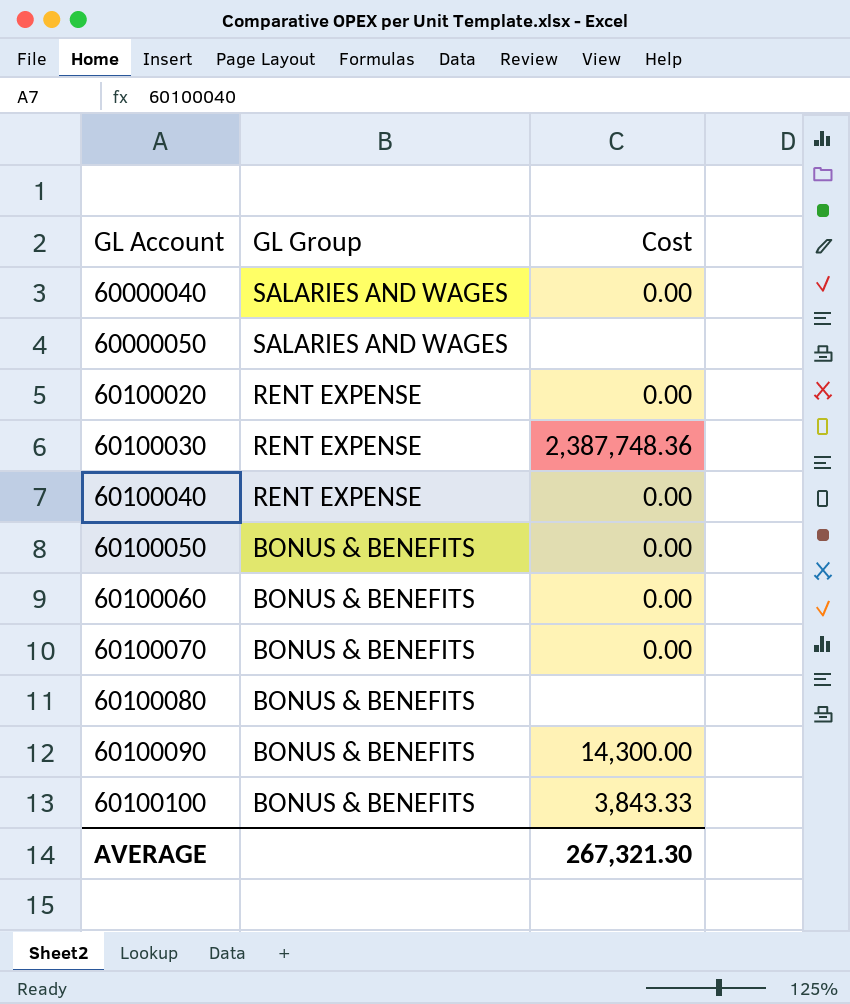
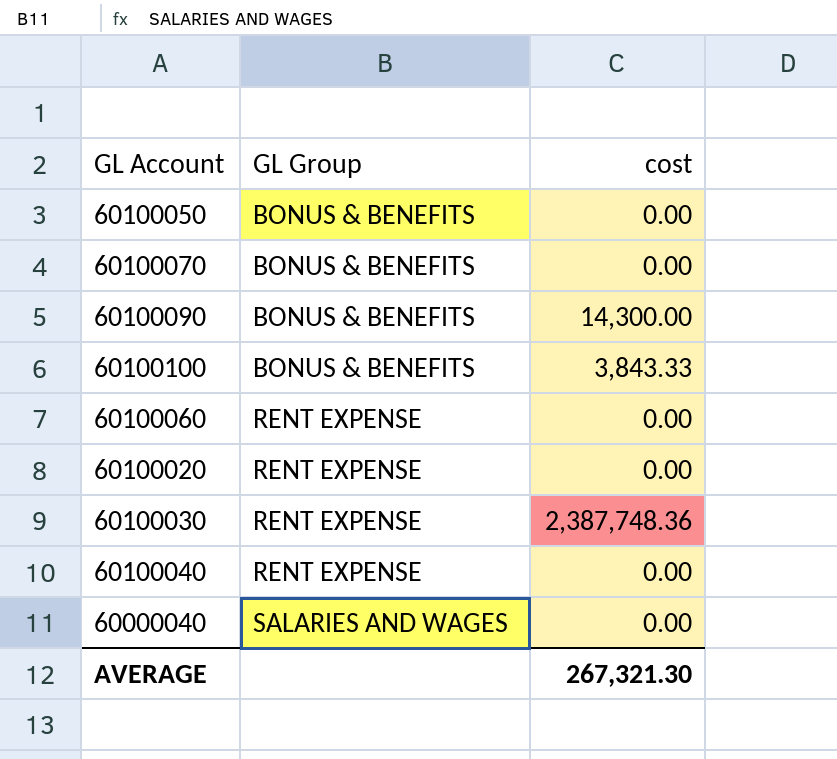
row order: GL Account ascending -> GL Group ascending
column name: Cost -> cost
row 60000050: SALARIES AND WAGES | none -> none
row 60100080: BONUS & BENEFITS | none -> none
60100060 | GL Group: BONUS & BENEFITS -> RENT EXPENSE

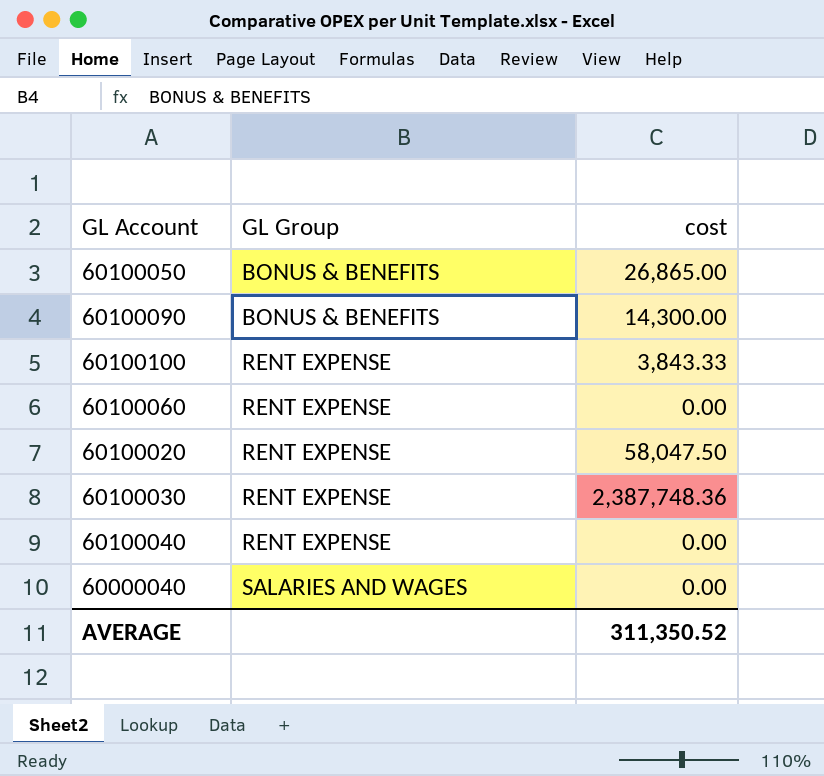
row 60100070: BONUS & BENEFITS | 0.00 -> none
60100050 | cost: 0.00 -> 26,865.00
60100100 | GL Group: BONUS & BENEFITS -> RENT EXPENSE
60100020 | cost: 0.00 -> 58,047.50
AVERAGE | cost: 267,321.30 -> 311,350.52

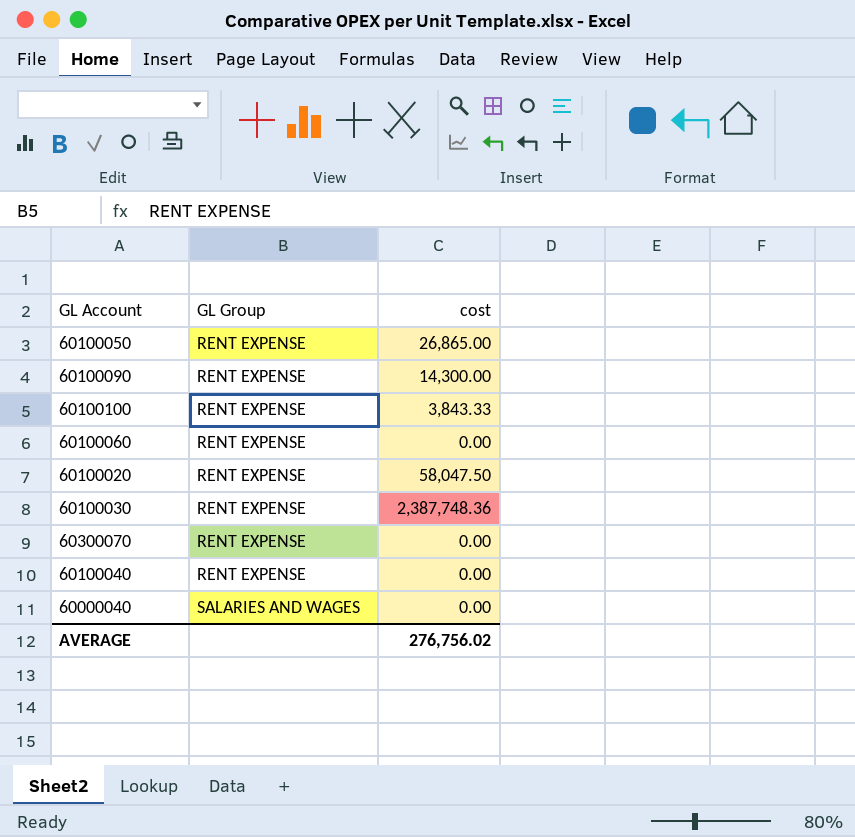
60100050 | GL Group: BONUS & BENEFITS -> RENT EXPENSE
60100090 | GL Group: BONUS & BENEFITS -> RENT EXPENSE
row 60300070: none -> RENT EXPENSE | 0.00
AVERAGE | cost: 311,350.52 -> 276,756.02

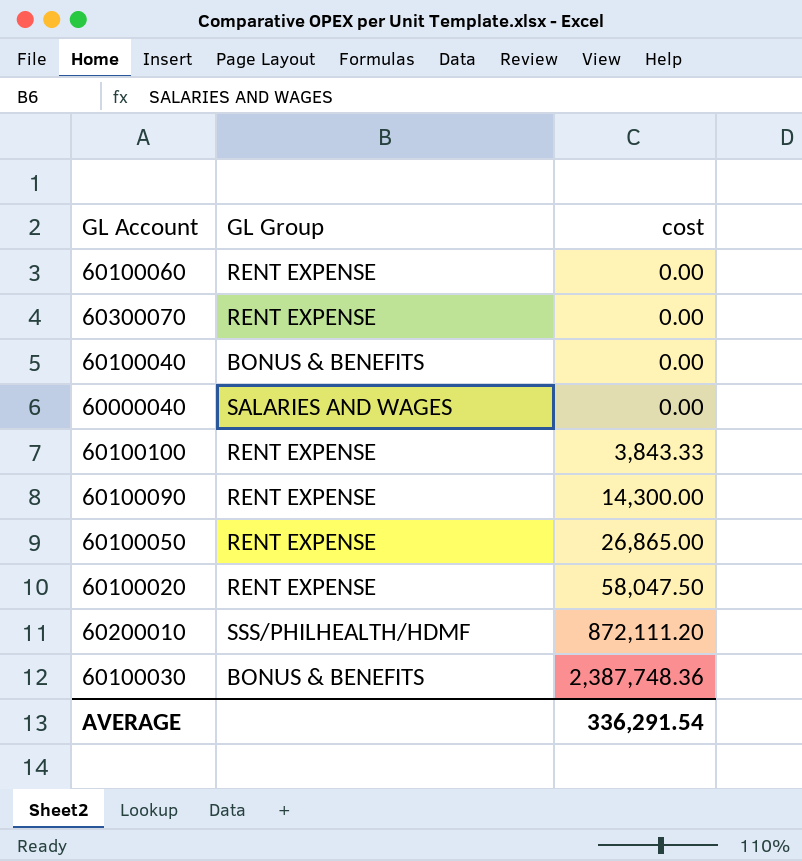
row order: GL Group ascending -> cost ascending
60100040 | GL Group: RENT EXPENSE -> BONUS & BENEFITS
row 60200010: none -> SSS/PHILHEALTH/HDMF | 872,111.20
60100030 | GL Group: RENT EXPENSE -> BONUS & BENEFITS
AVERAGE | cost: 276,756.02 -> 336,291.54

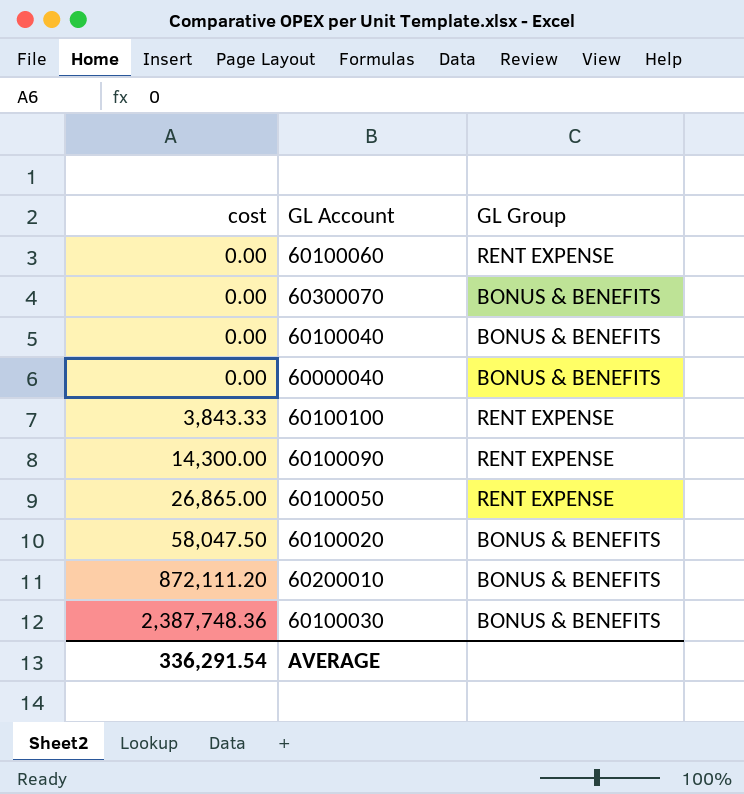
column cost | position: 3 -> 1
60300070 | GL Group: RENT EXPENSE -> BONUS & BENEFITS
60000040 | GL Group: SALARIES AND WAGES -> BONUS & BENEFITS
60100020 | GL Group: RENT EXPENSE -> BONUS & BENEFITS
60200010 | GL Group: SSS/PHILHEALTH/HDMF -> BONUS & BENEFITS

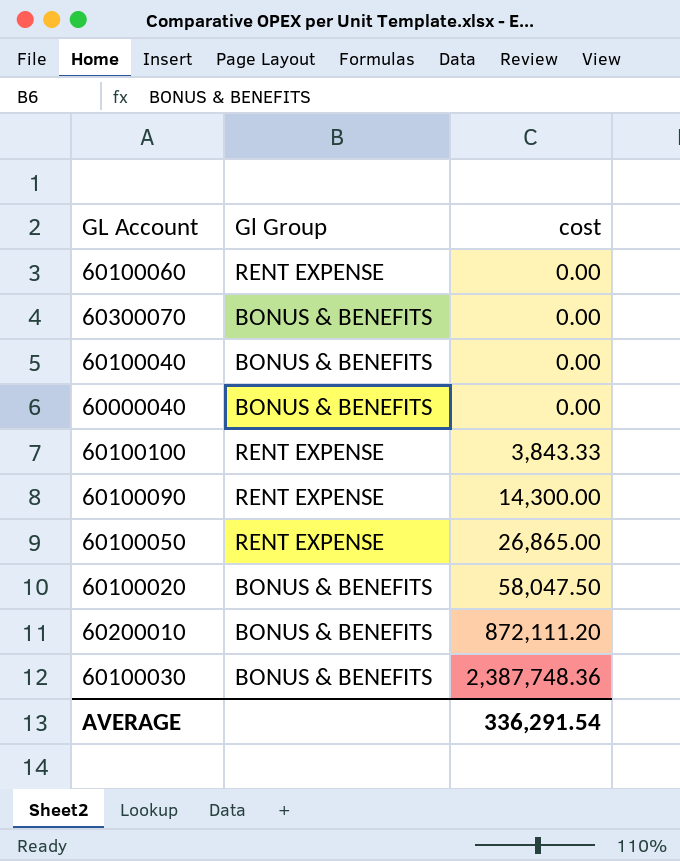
column name: GL Group -> Gl Group
column cost | position: 1 -> 3

